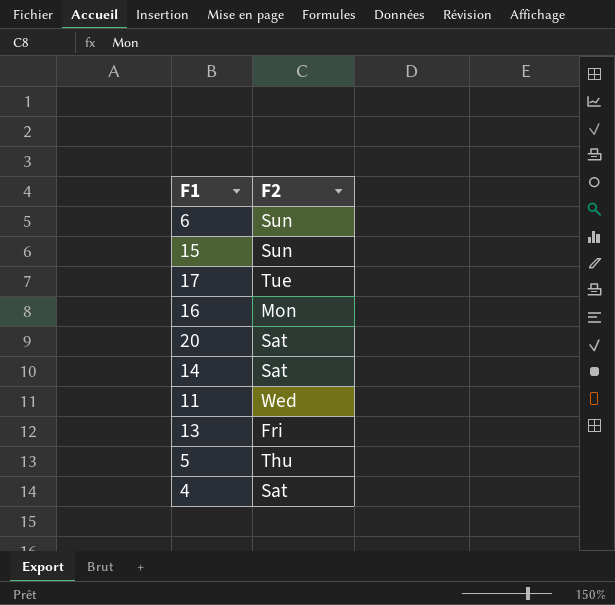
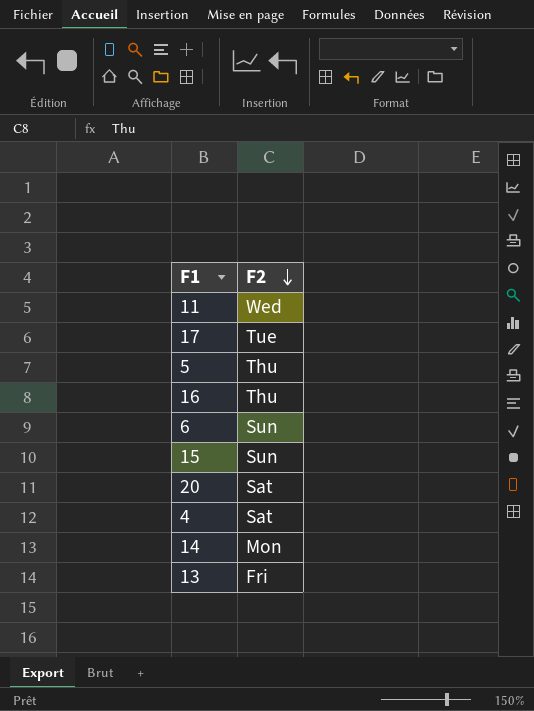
row order: none -> F2 descending
16 | F2: Mon -> Thu
14 | F2: Sat -> Mon

